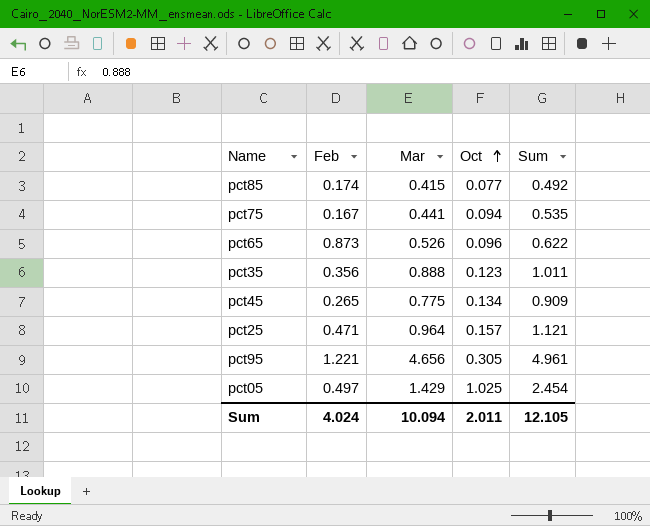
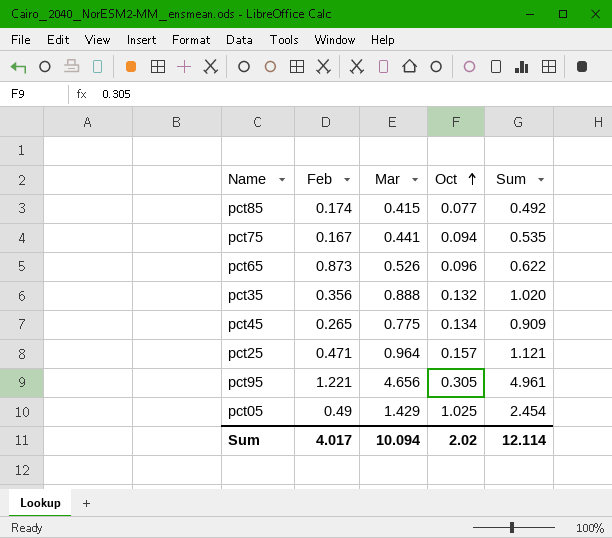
pct35 | Oct: 0.123 -> 0.132
pct35 | Sum: 1.011 -> 1.020
pct05 | Feb: 0.497 -> 0.49
Sum | Feb: 4.024 -> 4.017
Sum | Oct: 2.011 -> 2.02
Sum | Sum: 12.105 -> 12.114

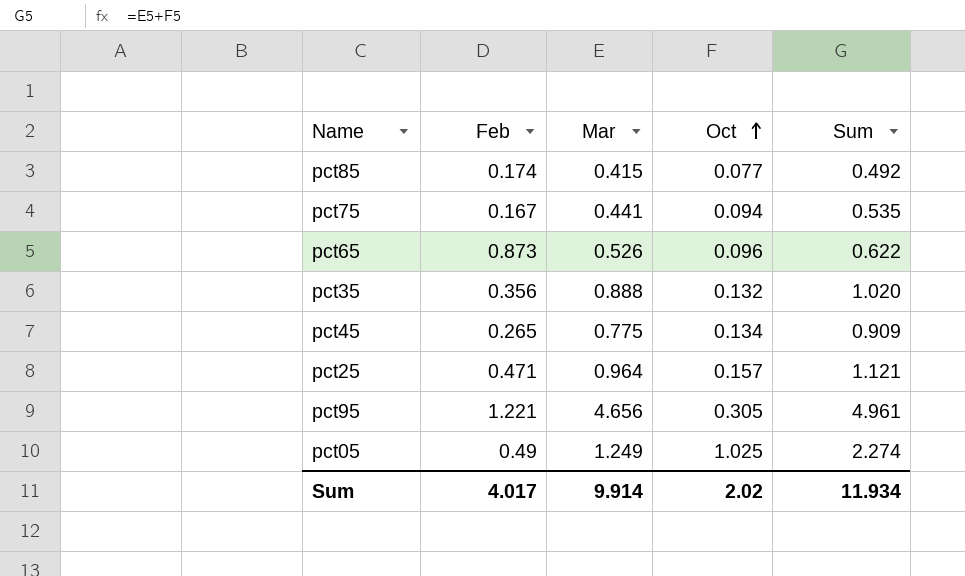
pct05 | Mar: 1.429 -> 1.249
pct05 | Sum: 2.454 -> 2.274
Sum | Mar: 10.094 -> 9.914
Sum | Sum: 12.114 -> 11.934

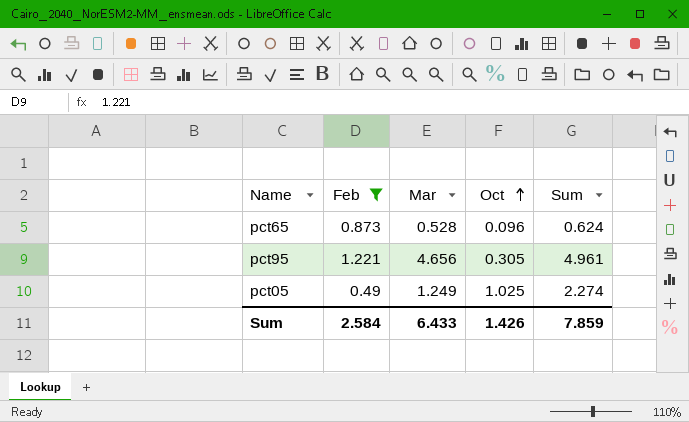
filter: none -> Feb >= 0.49
pct65 | Mar: 0.526 -> 0.528
pct65 | Sum: 0.622 -> 0.624
Sum | Feb: 4.017 -> 2.584
Sum | Mar: 9.914 -> 6.433
Sum | Oct: 2.02 -> 1.426
Sum | Sum: 11.934 -> 7.859

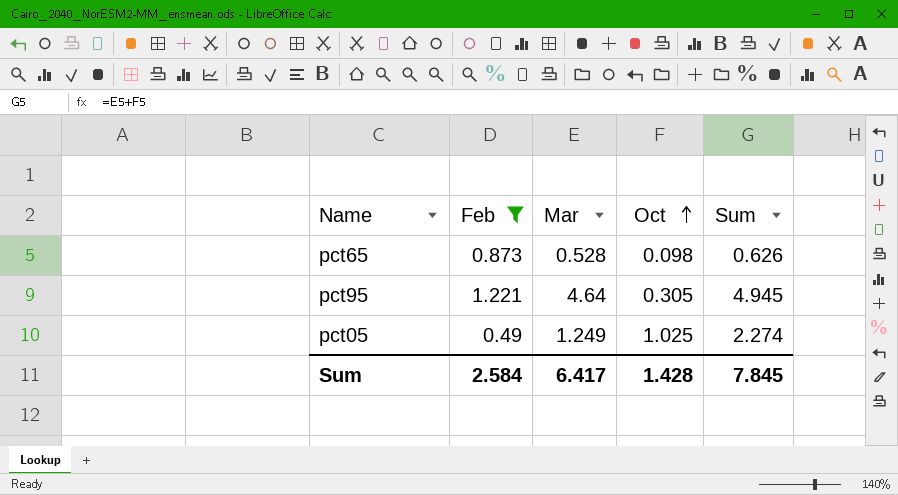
pct65 | Oct: 0.096 -> 0.098
pct65 | Sum: 0.624 -> 0.626
pct95 | Mar: 4.656 -> 4.64
pct95 | Sum: 4.961 -> 4.945
Sum | Mar: 6.433 -> 6.417
Sum | Oct: 1.426 -> 1.428
Sum | Sum: 7.859 -> 7.845

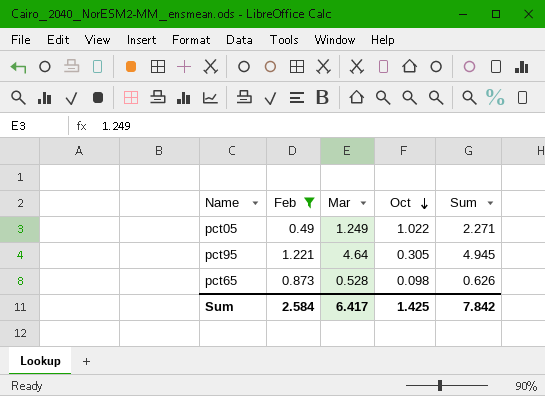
row order: Oct ascending -> Oct descending
pct05 | Oct: 1.025 -> 1.022
pct05 | Sum: 2.274 -> 2.271
Sum | Oct: 1.428 -> 1.425
Sum | Sum: 7.845 -> 7.842

